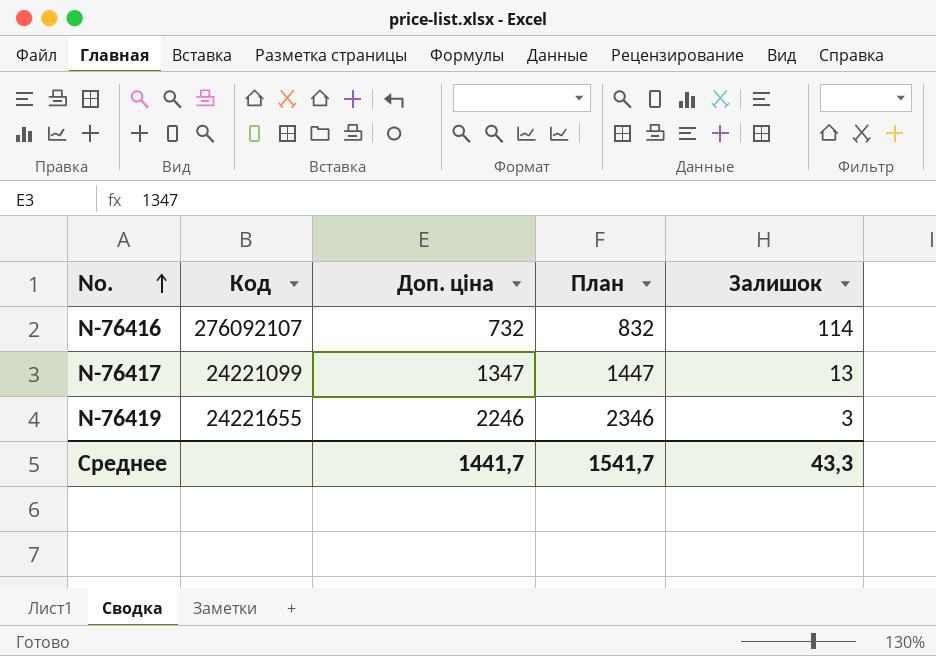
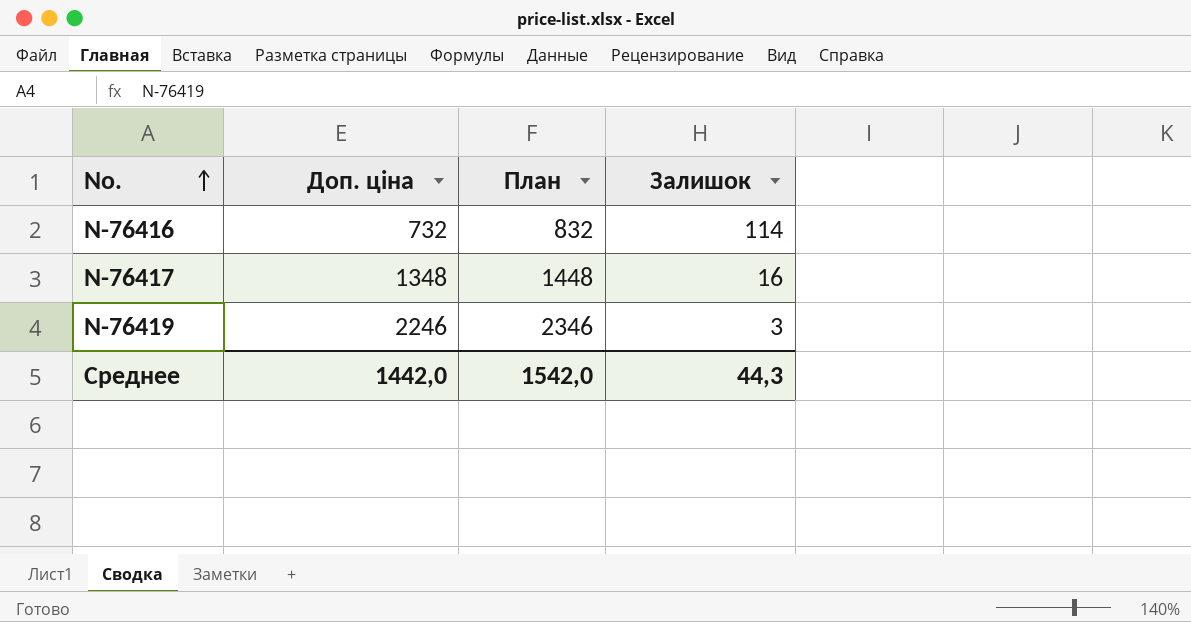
column Код | position: 2 -> none
N-76417 | Доп. ціна: 1347 -> 1348
N-76417 | План: 1447 -> 1448
N-76417 | Залишок: 13 -> 16
Среднее | Доп. ціна: 1441,7 -> 1442,0
Среднее | План: 1541,7 -> 1542,0
Среднее | Залишок: 43,3 -> 44,3

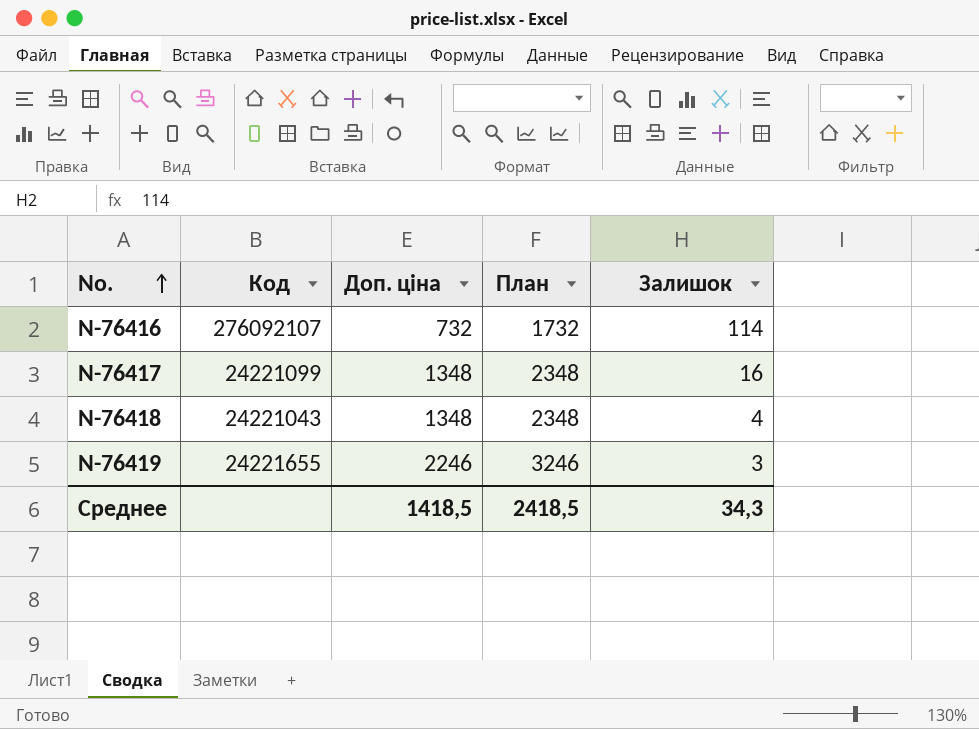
column Код | position: none -> 2
column План | formula: [Доп. ціна] + 100 -> [Доп. ціна] + 1000
row N-76418: none -> 24221043 | 1348 | 2348 | 4
Среднее | Доп. ціна: 1442,0 -> 1418,5
Среднее | План: 1542,0 -> 2418,5
Среднее | Залишок: 44,3 -> 34,3

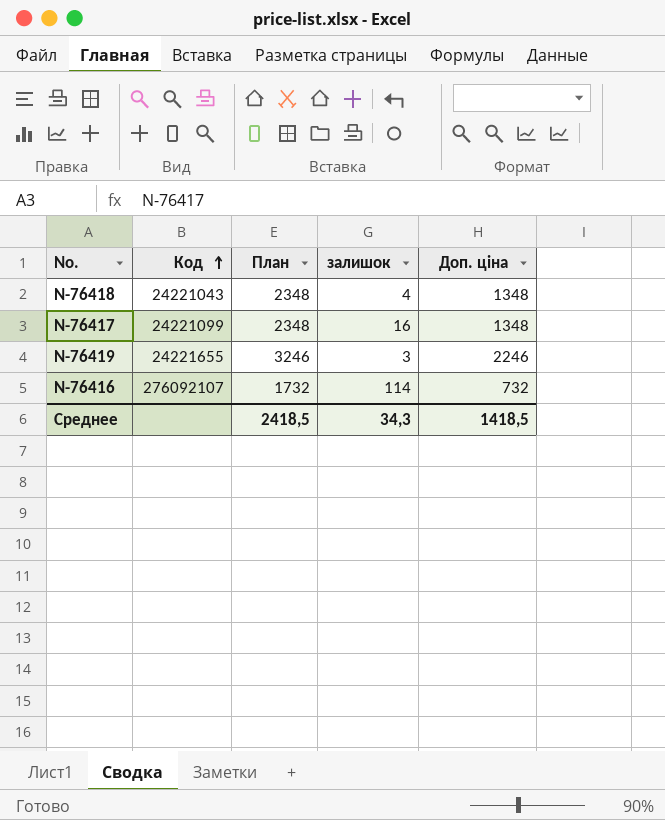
row order: No. ascending -> Код ascending
column name: Залишок -> залишок
column Доп. ціна | position: 3 -> 5

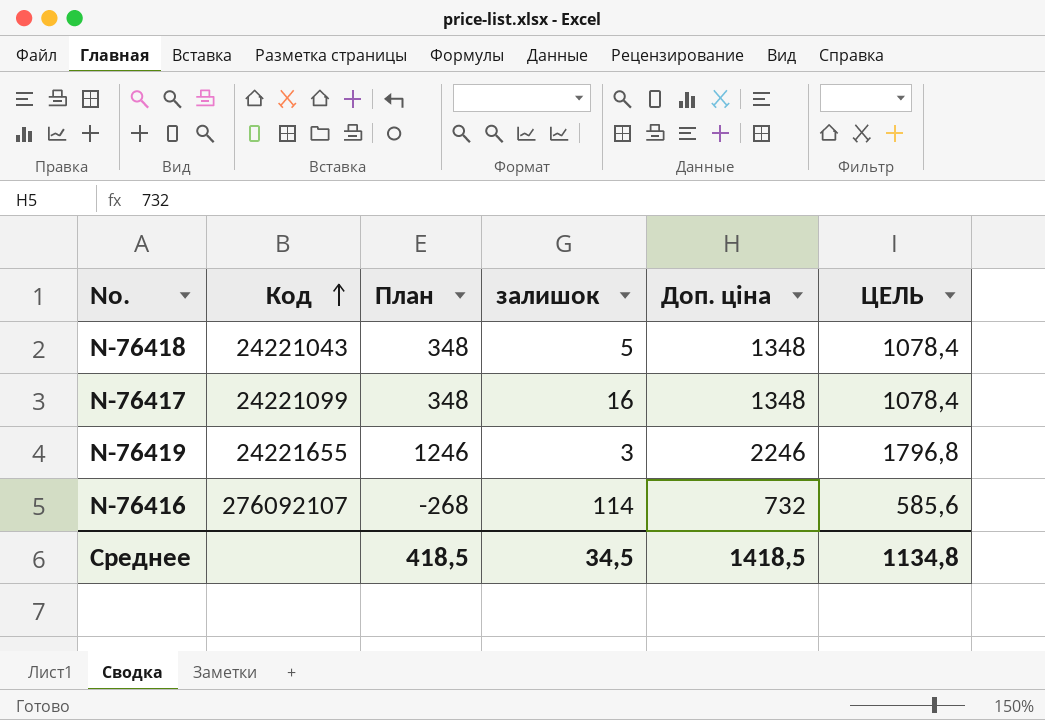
column План | formula: [Доп. ціна] + 1000 -> [Доп. ціна] - 1000
column ЦЕЛЬ | formula: none -> [Доп. ціна] * 0,8
N-76418 | залишок: 4 -> 5
Среднее | План: 2418,5 -> 418,5
Среднее | залишок: 34,3 -> 34,5

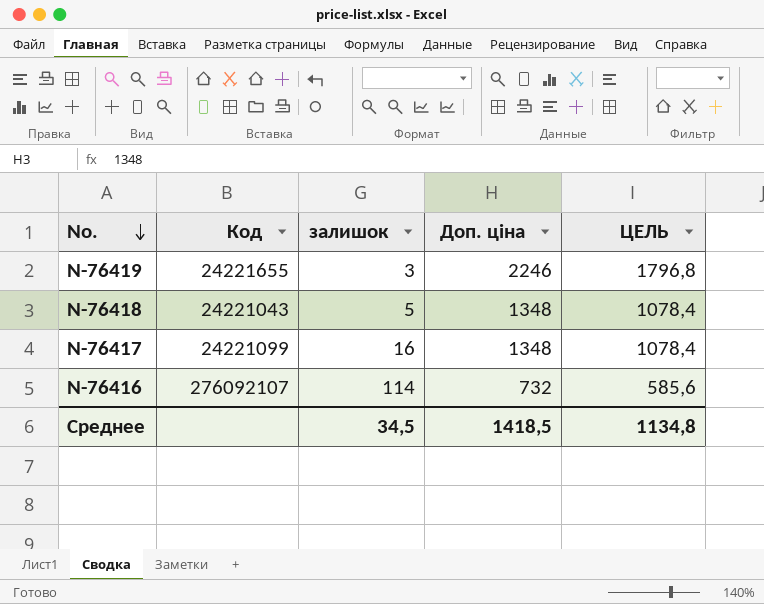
row order: Код ascending -> No. descending
column План | formula: [Доп. ціна] - 1000 -> none

